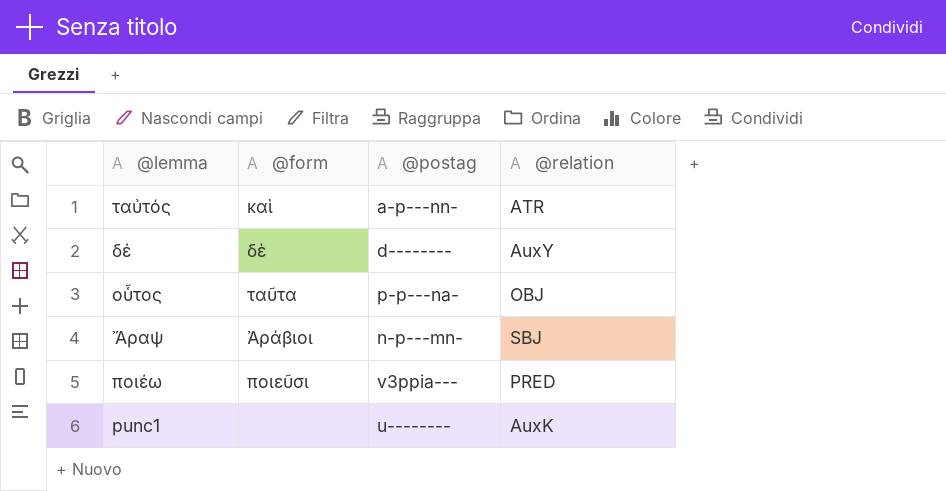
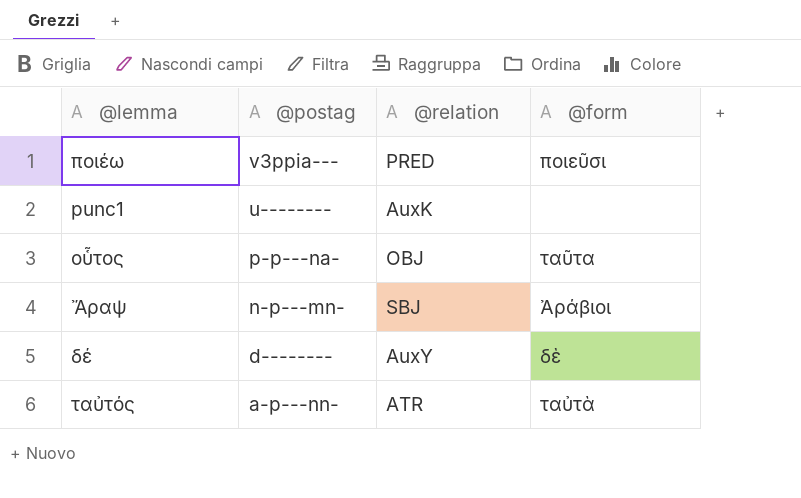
row order: none -> @postag descending
column @form | position: 2 -> 4
ταὐτός | @form: καὶ -> ταὐτὰ

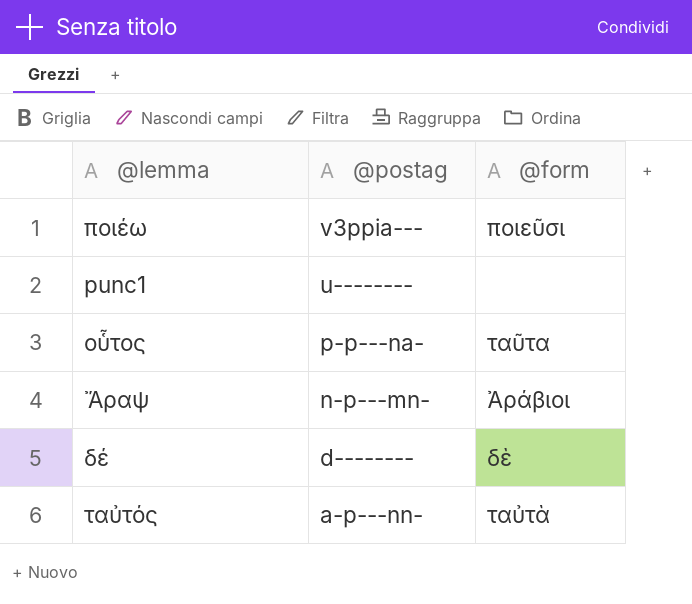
column @relation | position: 3 -> none

